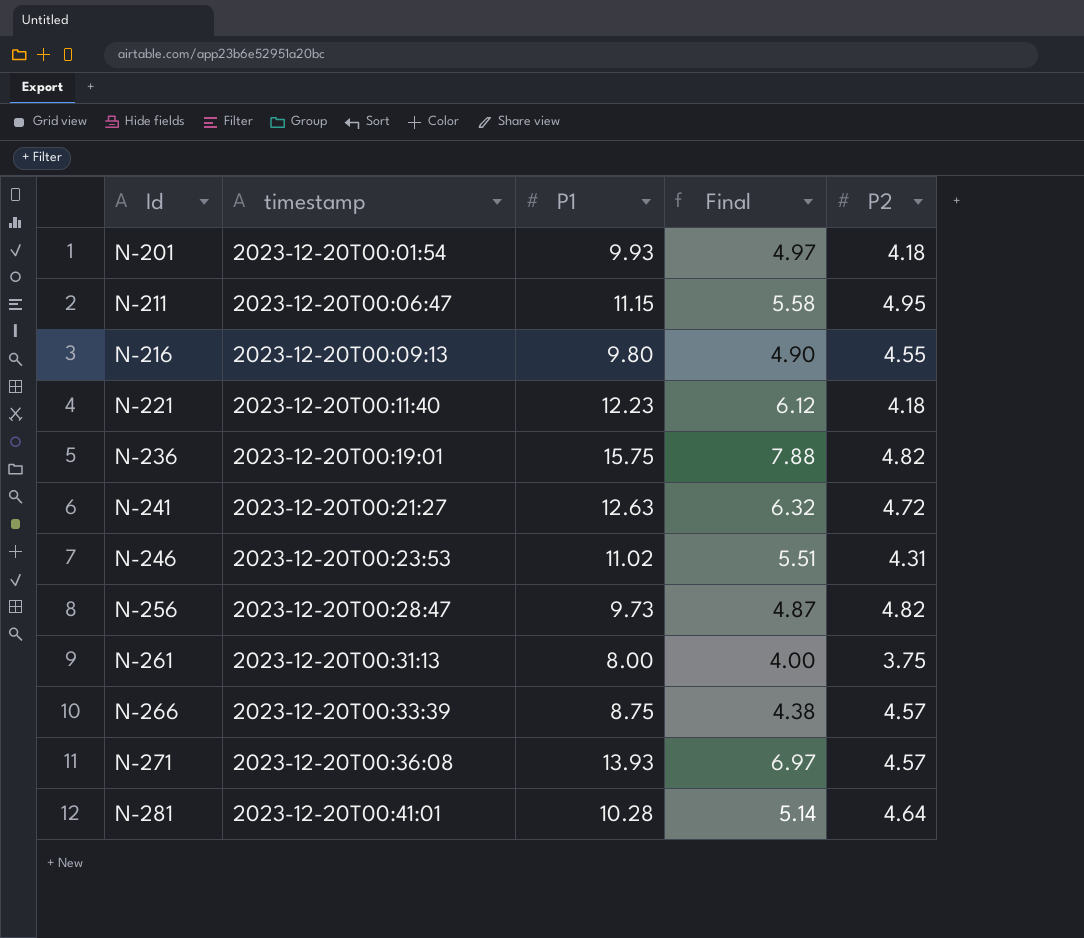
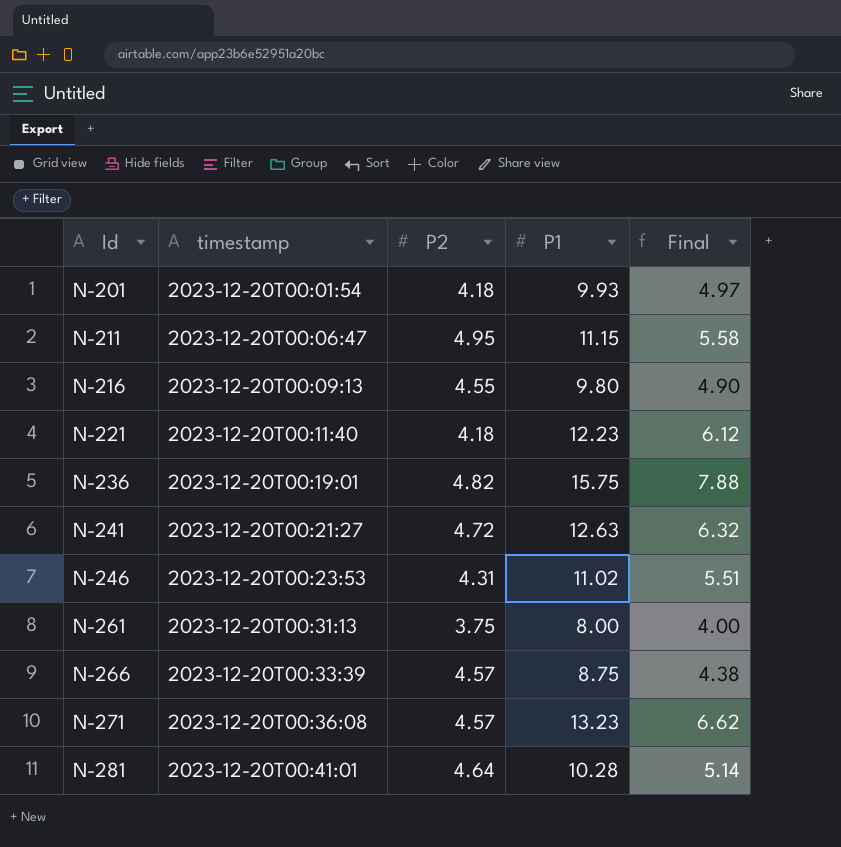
column P2 | position: 5 -> 3
row N-256: 2023-12-20T00:28:47 | 9.73 | 4.87 | 4.82 -> none
N-271 | P1: 13.93 -> 13.23
N-271 | Final: 6.97 -> 6.62

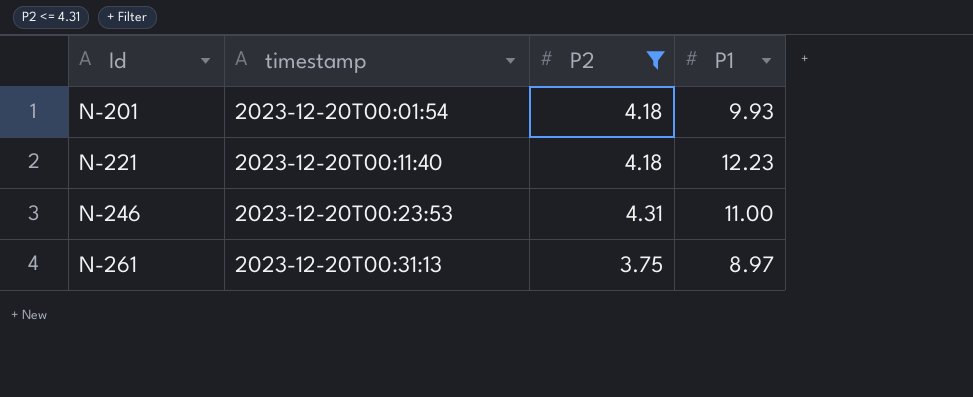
filter: none -> P2 <= 4.31
column Final | formula: [P1] * 0.5 -> none
N-246 | P1: 11.02 -> 11.00
N-261 | P1: 8.00 -> 8.97

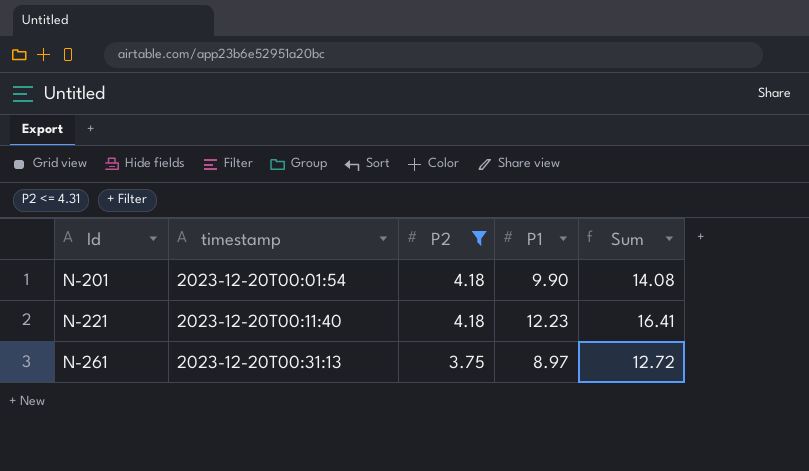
column Sum | formula: none -> [P2] + [P1]
row N-246: 2023-12-20T00:23:53 | 4.31 | 11.00 -> none
N-201 | P1: 9.93 -> 9.90

